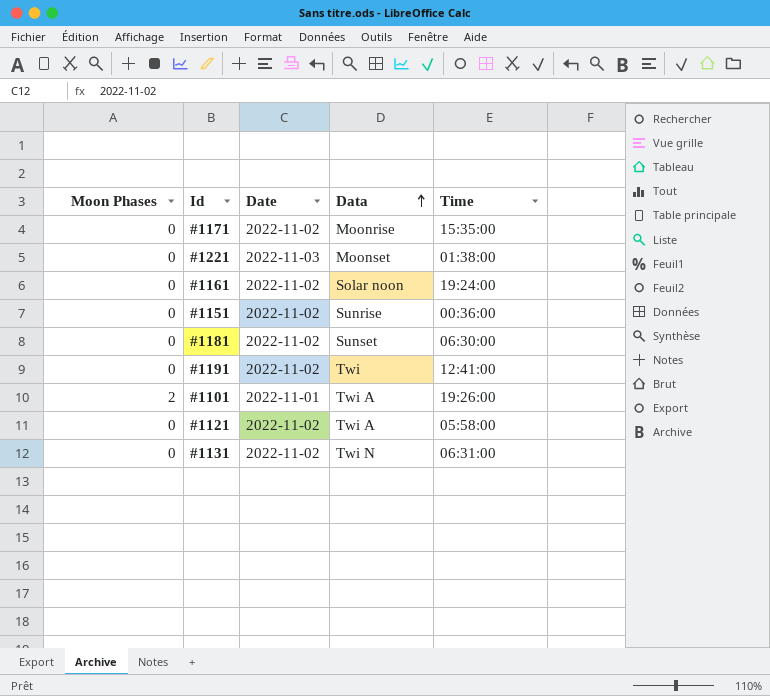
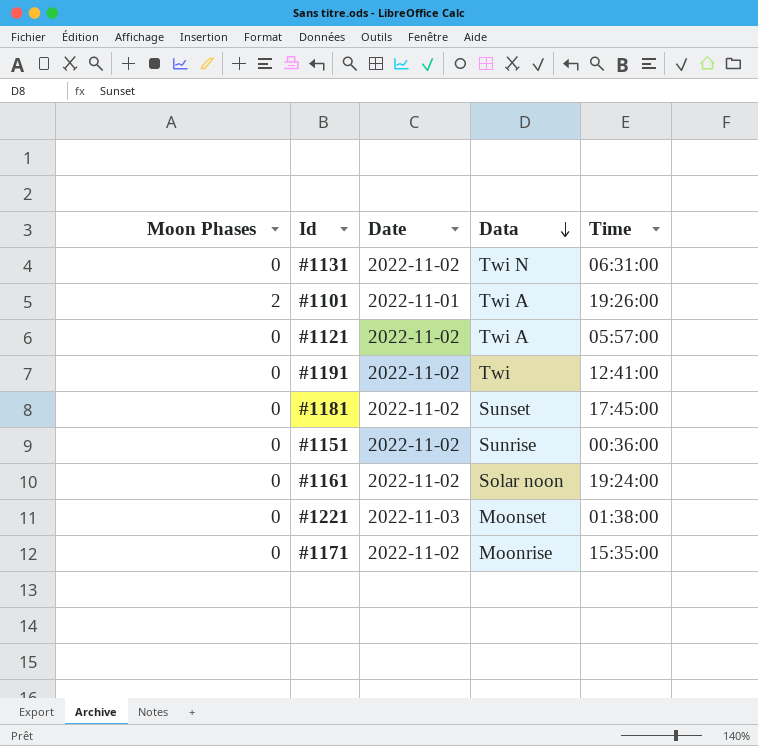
row order: Data ascending -> Data descending
#1121 | Time: 05:58:00 -> 05:57:00
#1181 | Time: 06:30:00 -> 17:45:00

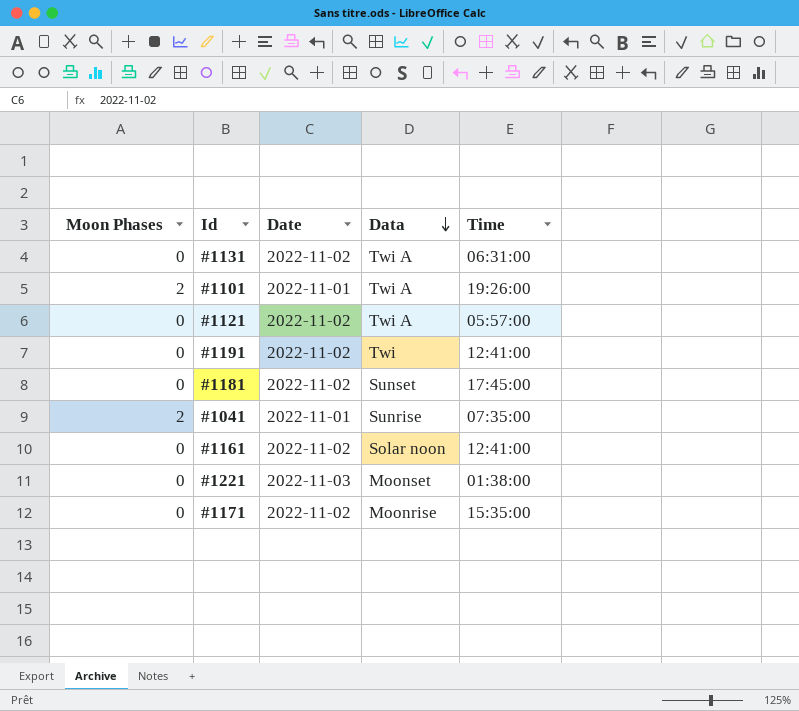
row #1151: 0 | 2022-11-02 | Sunrise | 00:36:00 -> none
#1131 | Data: Twi N -> Twi A
row #1041: none -> 2 | 2022-11-01 | Sunrise | 07:35:00
#1161 | Time: 19:24:00 -> 12:41:00

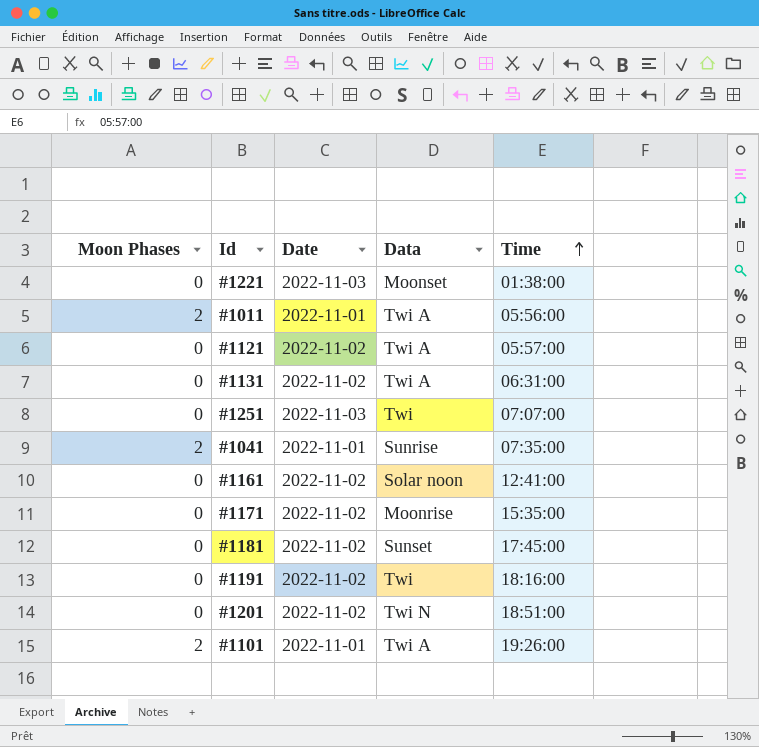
row order: Data descending -> Time ascending
row #1011: none -> 2 | 2022-11-01 | Twi A | 05:56:00
row #1251: none -> 0 | 2022-11-03 | Twi | 07:07:00
#1191 | Time: 12:41:00 -> 18:16:00
row #1201: none -> 0 | 2022-11-02 | Twi N | 18:51:00

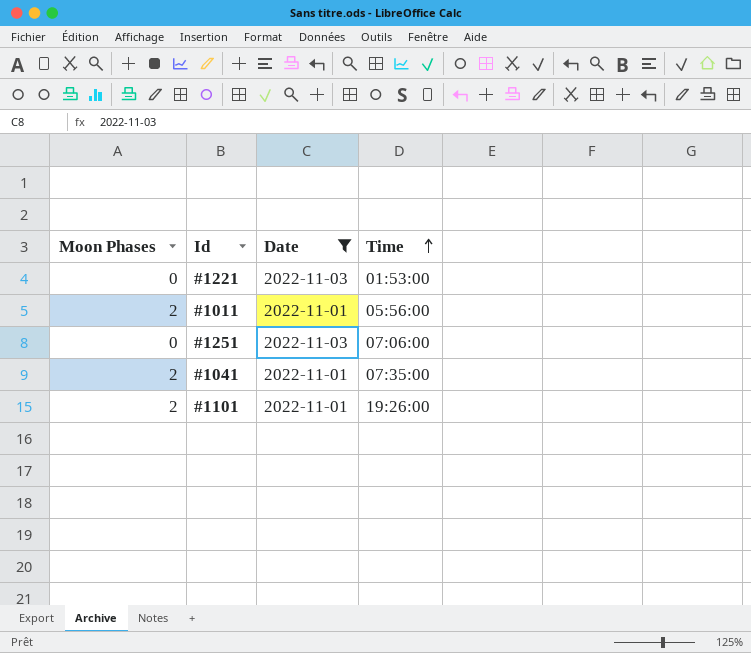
filter: none -> Date != 2022-11-02
column Data | position: 4 -> none
#1221 | Time: 01:38:00 -> 01:53:00
#1251 | Time: 07:07:00 -> 07:06:00

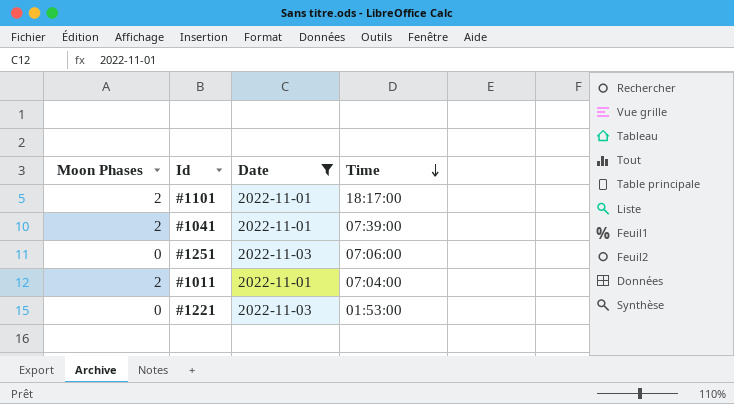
row order: Time ascending -> Time descending
#1101 | Time: 19:26:00 -> 18:17:00
#1041 | Time: 07:35:00 -> 07:39:00
#1011 | Time: 05:56:00 -> 07:04:00

